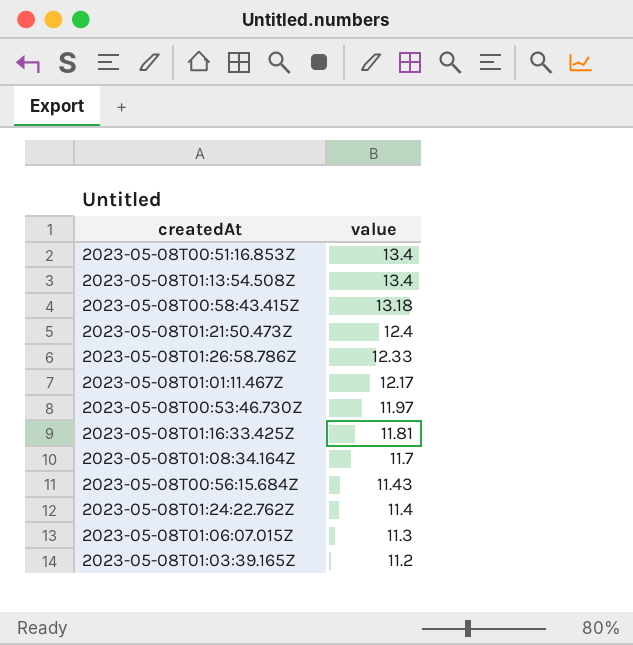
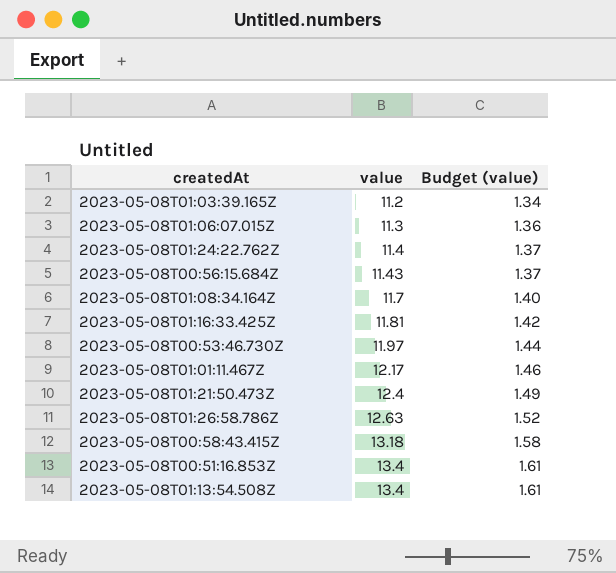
row order: value descending -> value ascending
column Budget (value) | formula: none -> [value] * 0.12
2023-05-08T01:26:58.786Z | value: 12.33 -> 12.63

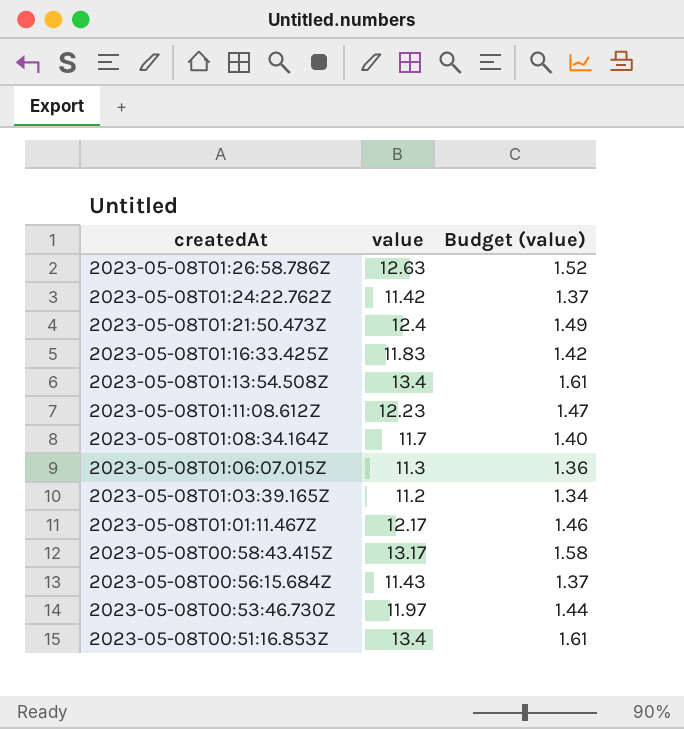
row order: value ascending -> createdAt descending
2023-05-08T01:24:22.762Z | value: 11.4 -> 11.42
2023-05-08T01:16:33.425Z | value: 11.81 -> 11.83
row 2023-05-08T01:11:08.612Z: none -> 12.23 | 1.47
2023-05-08T00:58:43.415Z | value: 13.18 -> 13.17

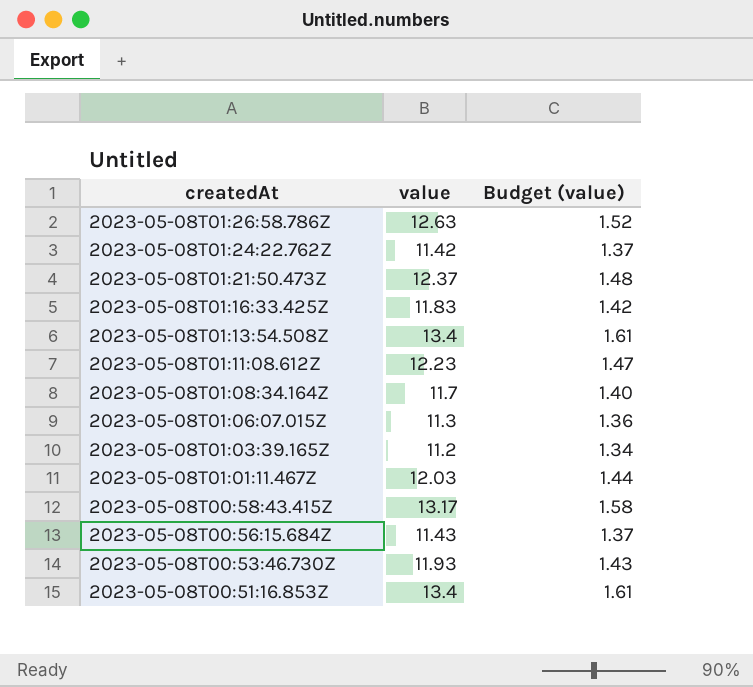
2023-05-08T01:21:50.473Z | value: 12.4 -> 12.37
2023-05-08T01:21:50.473Z | Budget (value): 1.49 -> 1.48
2023-05-08T01:01:11.467Z | value: 12.17 -> 12.03
2023-05-08T01:01:11.467Z | Budget (value): 1.46 -> 1.44
2023-05-08T00:53:46.730Z | value: 11.97 -> 11.93
2023-05-08T00:53:46.730Z | Budget (value): 1.44 -> 1.43

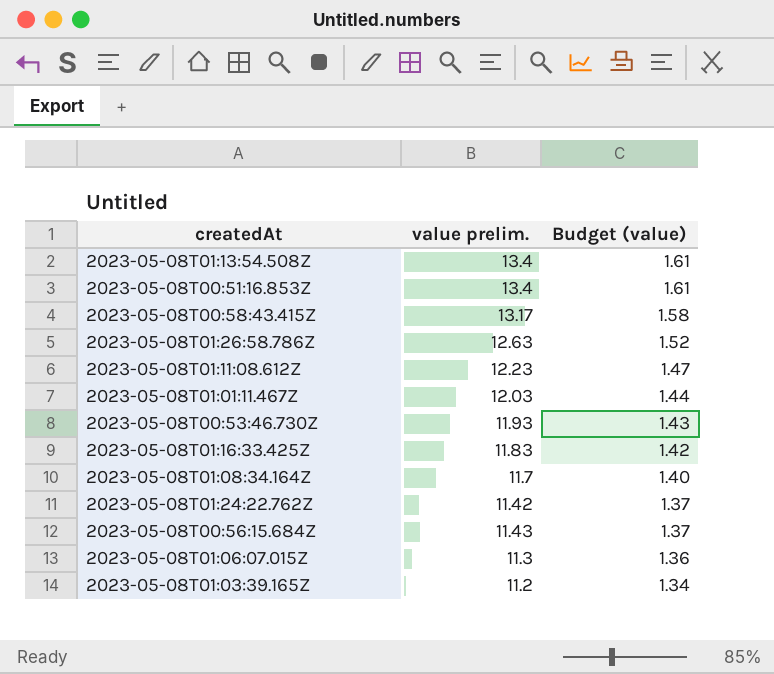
row order: createdAt descending -> Budget (value) descending
column name: value -> value prelim.
row 2023-05-08T01:21:50.473Z: 12.37 | 1.48 -> none

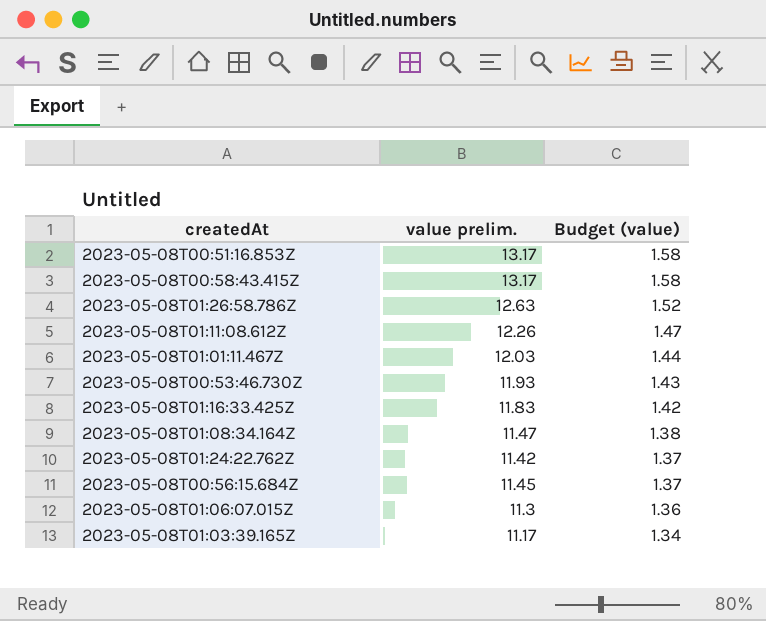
row 2023-05-08T01:13:54.508Z: 13.4 | 1.61 -> none
2023-05-08T00:51:16.853Z | value prelim.: 13.4 -> 13.17
2023-05-08T00:51:16.853Z | Budget (value): 1.61 -> 1.58
2023-05-08T01:11:08.612Z | value prelim.: 12.23 -> 12.26
2023-05-08T01:08:34.164Z | value prelim.: 11.7 -> 11.47
2023-05-08T01:08:34.164Z | Budget (value): 1.40 -> 1.38
2023-05-08T00:56:15.684Z | value prelim.: 11.43 -> 11.45
2023-05-08T01:03:39.165Z | value prelim.: 11.2 -> 11.17

